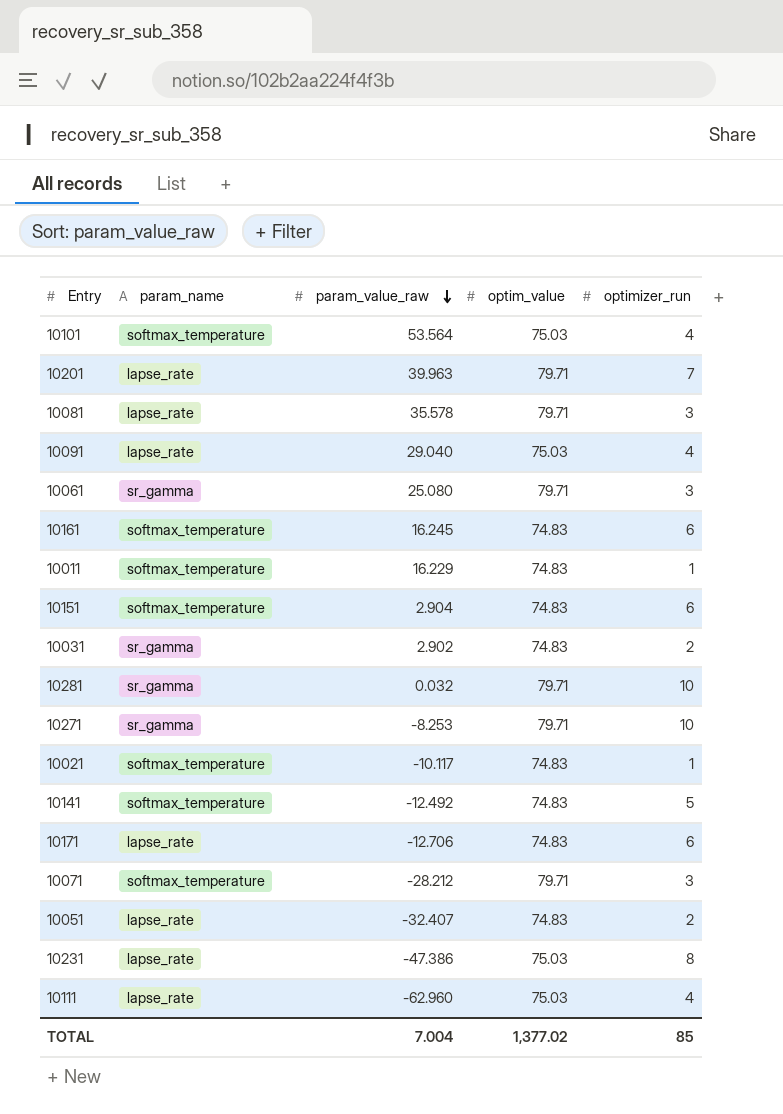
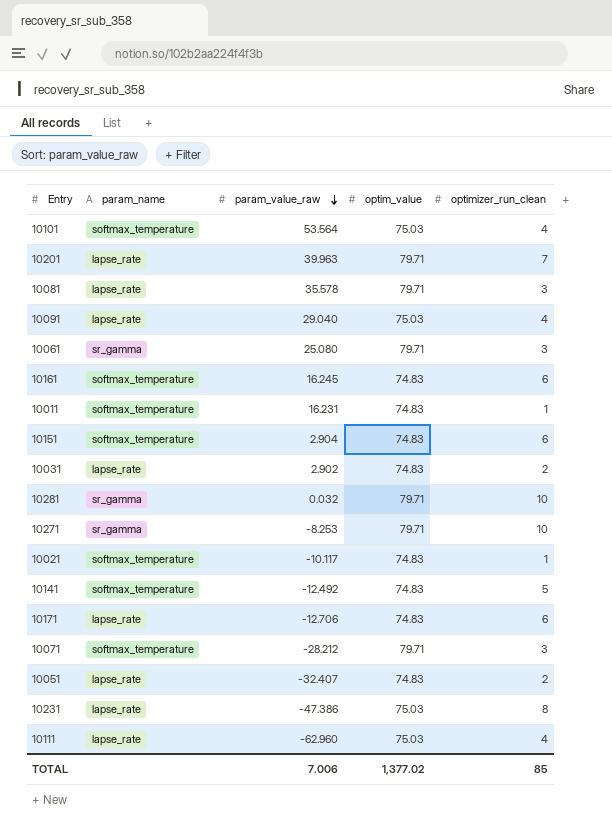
column name: optimizer_run -> optimizer_run_clean
10011 | param_value_raw: 16.229 -> 16.231
10031 | param_name: sr_gamma -> lapse_rate
TOTAL | param_value_raw: 7.004 -> 7.006

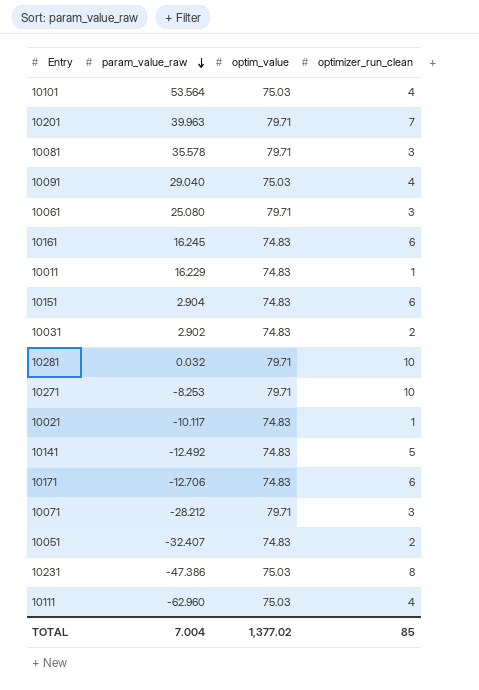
column param_name | position: 2 -> none
10011 | param_value_raw: 16.231 -> 16.229
TOTAL | param_value_raw: 7.006 -> 7.004

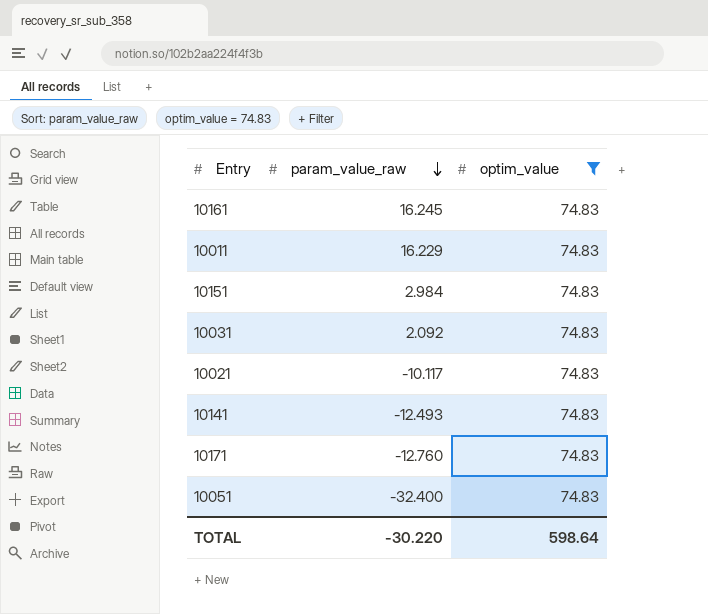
filter: none -> optim_value = 74.83
column optimizer_run_clean | position: 4 -> none
10151 | param_value_raw: 2.904 -> 2.984
10031 | param_value_raw: 2.902 -> 2.092
10141 | param_value_raw: -12.492 -> -12.493
10171 | param_value_raw: -12.706 -> -12.760
10051 | param_value_raw: -32.407 -> -32.400
TOTAL | param_value_raw: 7.004 -> -30.220
TOTAL | optim_value: 1,377.02 -> 598.64

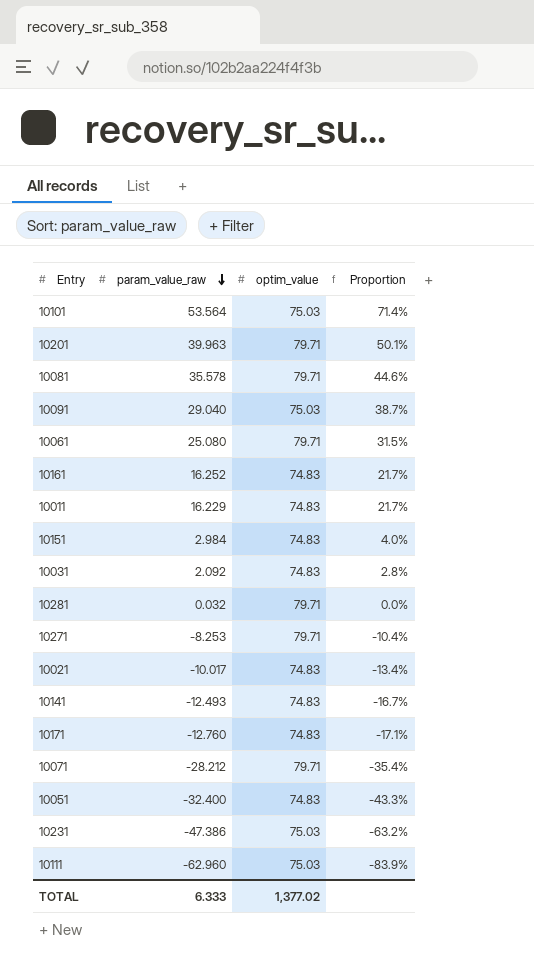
filter: optim_value = 74.83 -> none
column Proportion | formula: none -> [param_value_raw] / [optim_value]
10161 | param_value_raw: 16.245 -> 16.252
10021 | param_value_raw: -10.117 -> -10.017
TOTAL | param_value_raw: -30.220 -> 6.333
TOTAL | optim_value: 598.64 -> 1,377.02

